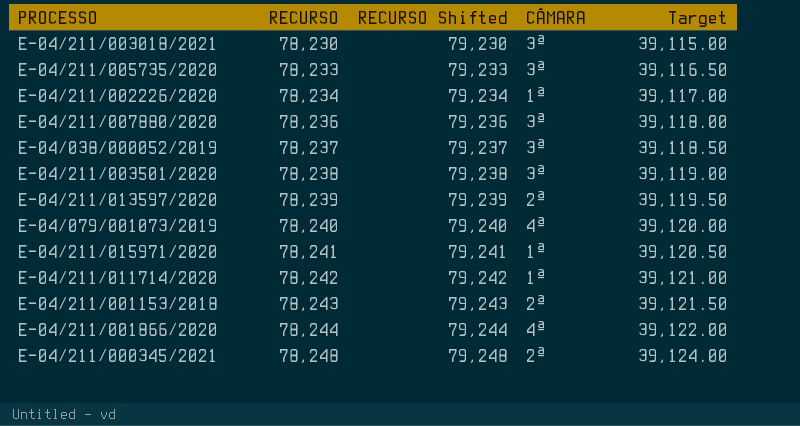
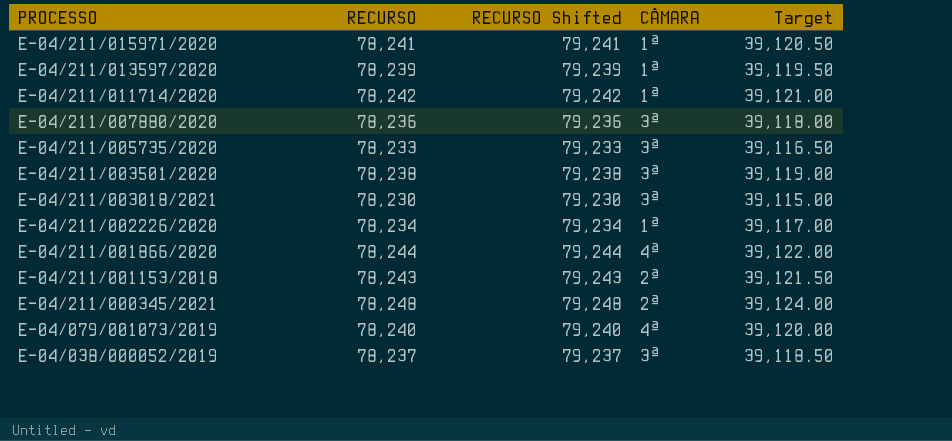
row order: RECURSO ascending -> PROCESSO descending
E-04/211/013597/2020 | CÂMARA: 2ª -> 1ª

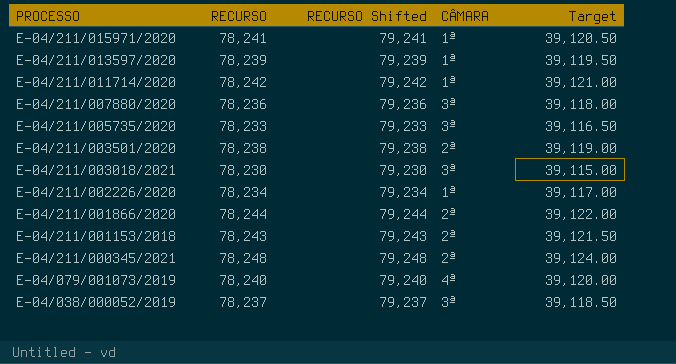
E-04/211/003501/2020 | CÂMARA: 3ª -> 2ª
E-04/211/001866/2020 | CÂMARA: 4ª -> 2ª

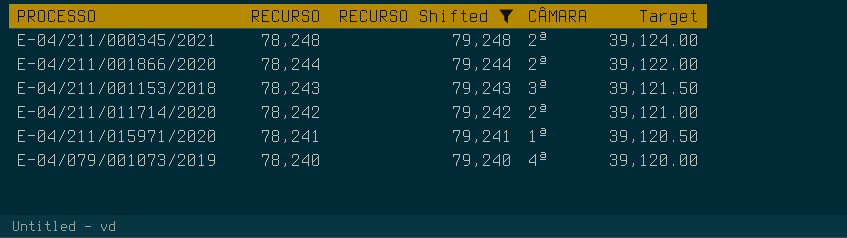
filter: none -> RECURSO Shifted >= 79,240
row order: PROCESSO descending -> RECURSO descending
E-04/211/001153/2018 | CÂMARA: 2ª -> 3ª
E-04/211/011714/2020 | CÂMARA: 1ª -> 2ª

